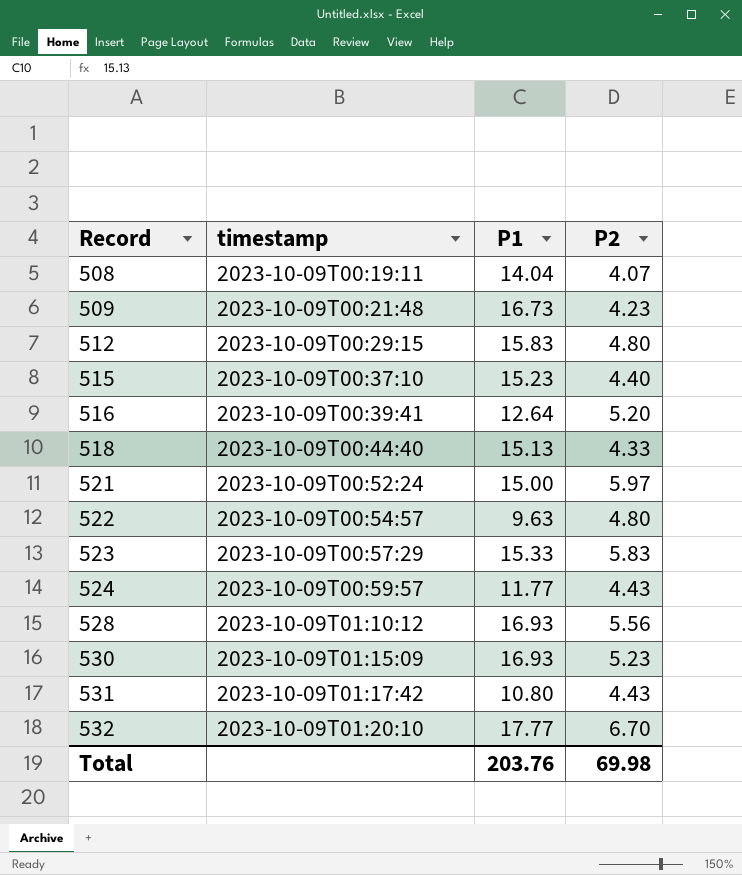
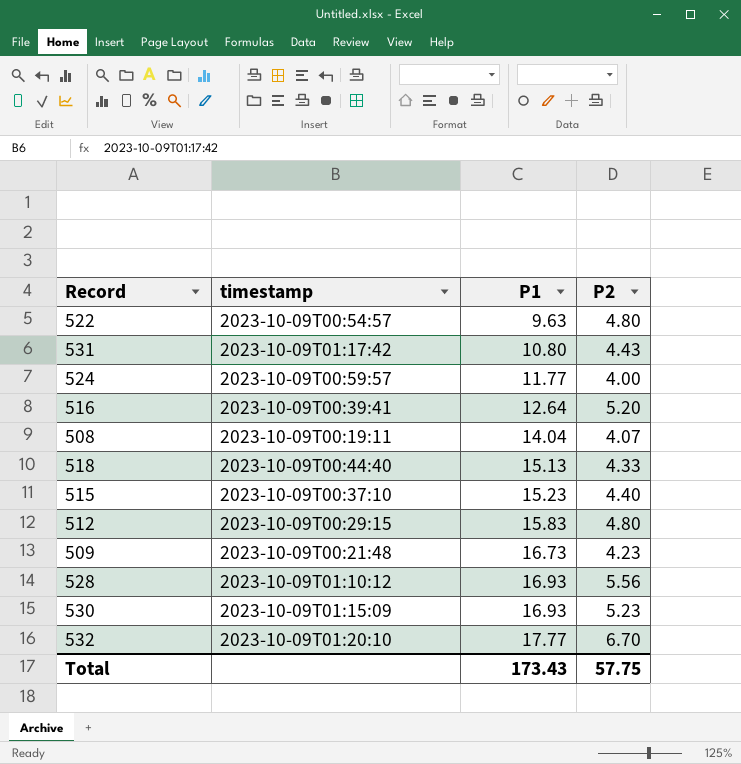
row order: Record ascending -> P1 ascending
row 521: 2023-10-09T00:52:24 | 15.00 | 5.97 -> none
row 523: 2023-10-09T00:57:29 | 15.33 | 5.83 -> none
524 | P2: 4.43 -> 4.00
Total | P1: 203.76 -> 173.43
Total | P2: 69.98 -> 57.75

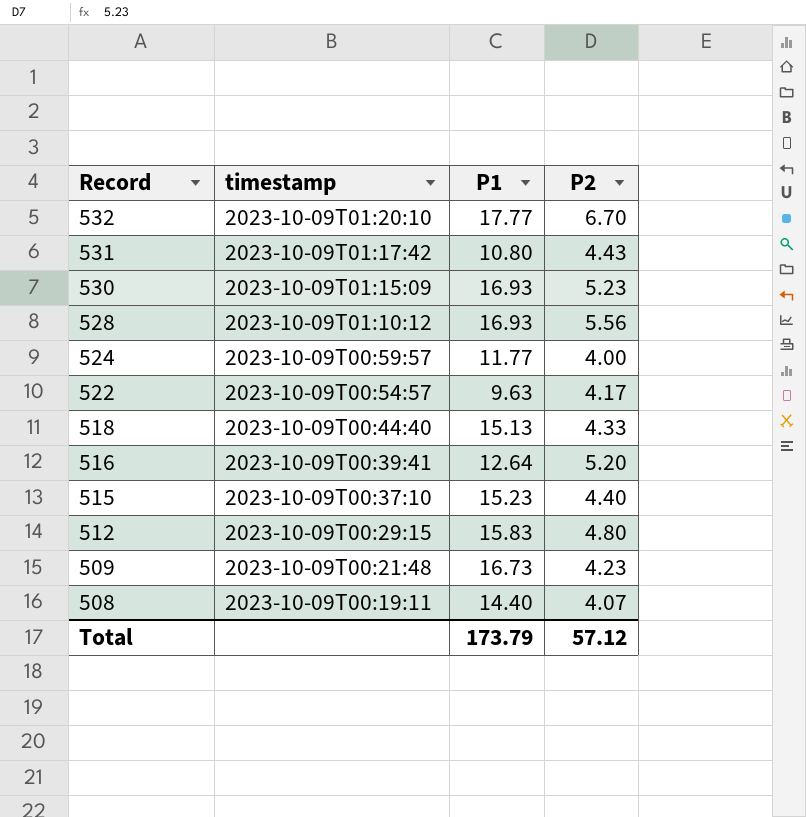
row order: P1 ascending -> Record descending
522 | P2: 4.80 -> 4.17
508 | P1: 14.04 -> 14.40
Total | P1: 173.43 -> 173.79
Total | P2: 57.75 -> 57.12

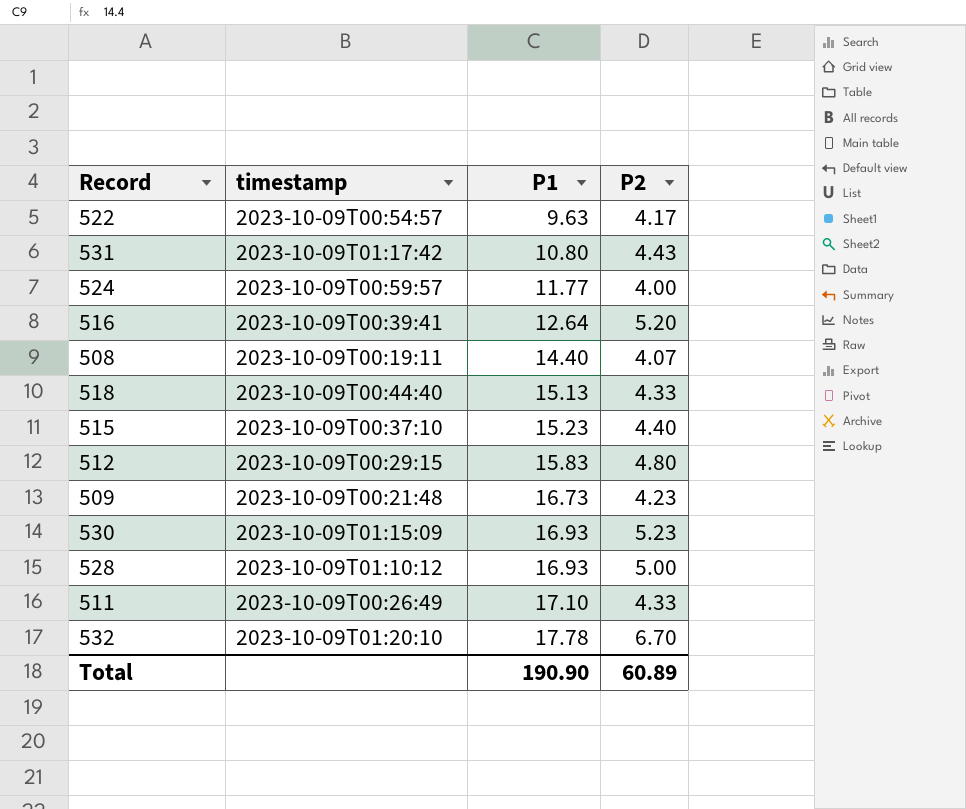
row order: Record descending -> P1 ascending
528 | P2: 5.56 -> 5.00
row 511: none -> 2023-10-09T00:26:49 | 17.10 | 4.33
532 | P1: 17.77 -> 17.78
Total | P1: 173.79 -> 190.90
Total | P2: 57.12 -> 60.89

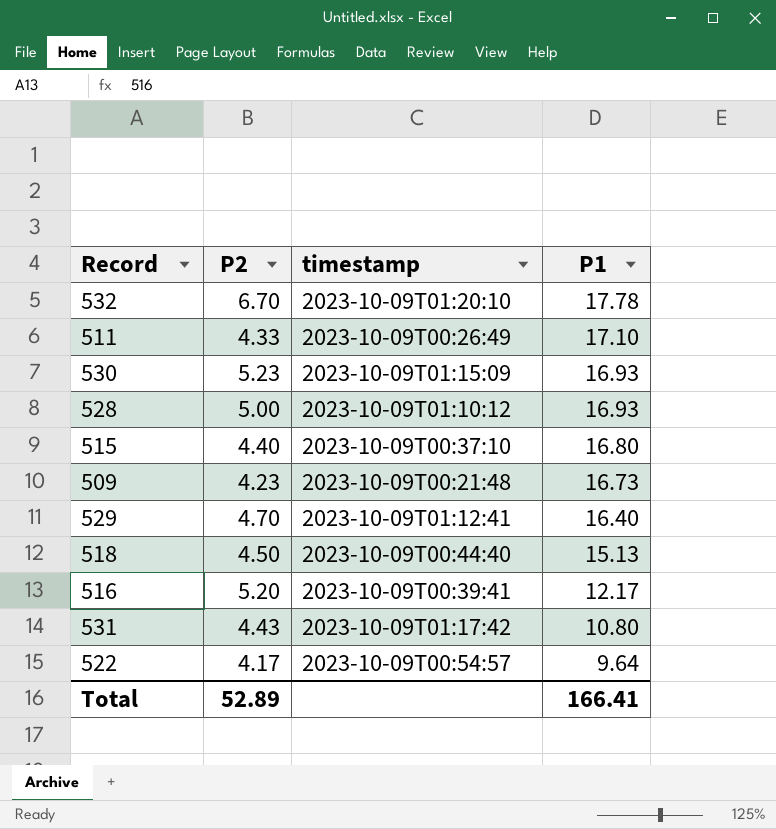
row order: P1 ascending -> P1 descending
column P2 | position: 4 -> 2
row 524: 2023-10-09T00:59:57 | 11.77 | 4.00 -> none
row 508: 2023-10-09T00:19:11 | 14.40 | 4.07 -> none
row 512: 2023-10-09T00:29:15 | 15.83 | 4.80 -> none
515 | P1: 15.23 -> 16.80
row 529: none -> 4.70 | 2023-10-09T01:12:41 | 16.40
518 | P2: 4.33 -> 4.50
516 | P1: 12.64 -> 12.17
522 | P1: 9.63 -> 9.64
Total | P2: 60.89 -> 52.89
Total | P1: 190.90 -> 166.41

